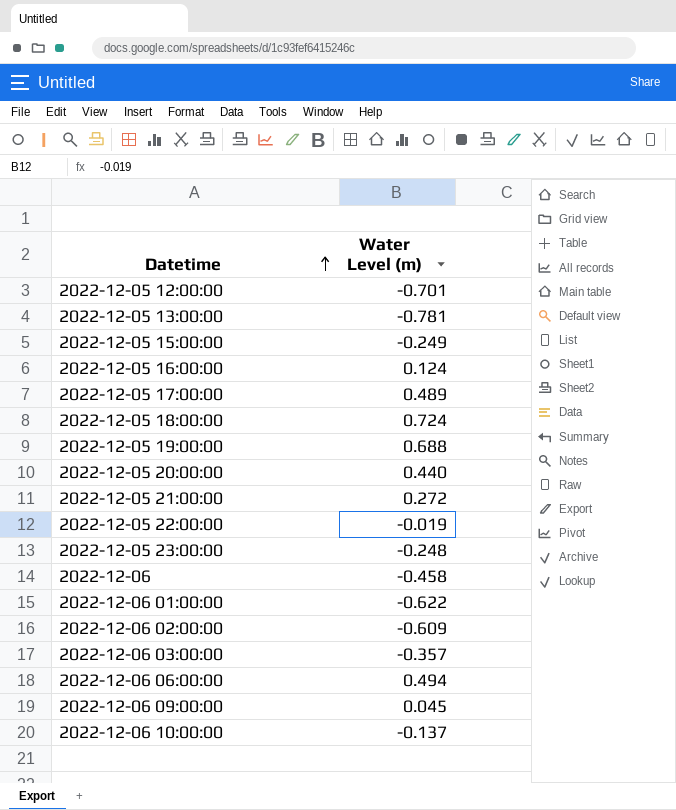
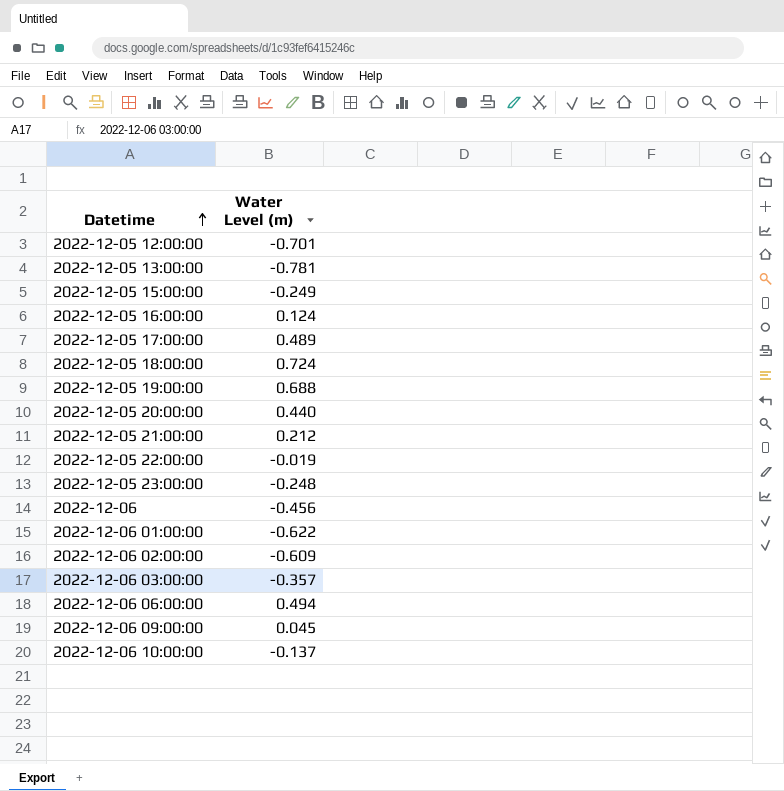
2022-12-05 21:00:00 | Water Level (m): 0.272 -> 0.212
2022-12-06 | Water Level (m): -0.458 -> -0.456

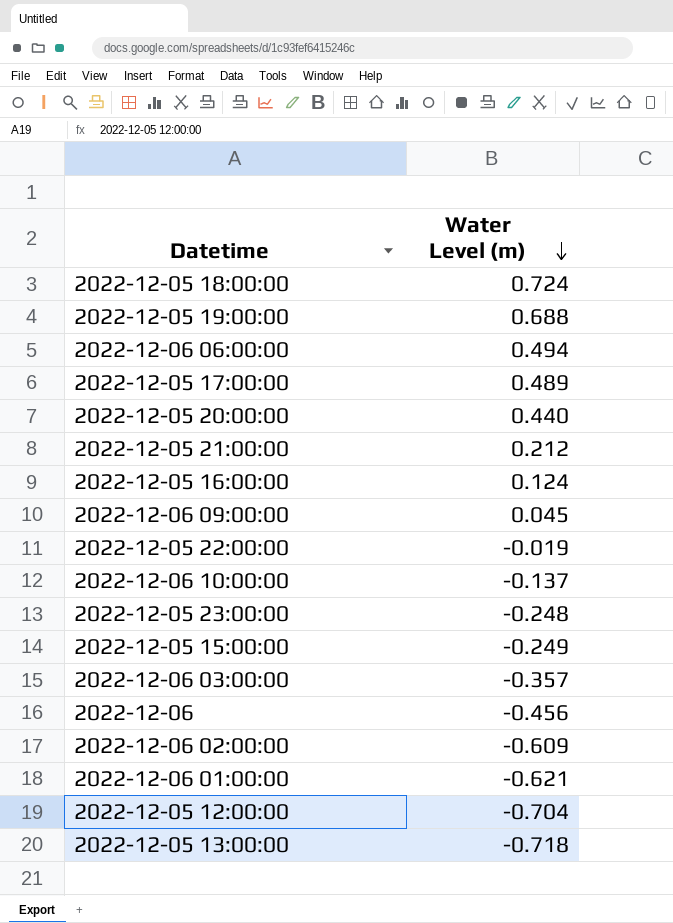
row order: Datetime ascending -> Water Level (m) descending
2022-12-06 01:00:00 | Water Level (m): -0.622 -> -0.621
2022-12-05 12:00:00 | Water Level (m): -0.701 -> -0.704
2022-12-05 13:00:00 | Water Level (m): -0.781 -> -0.718

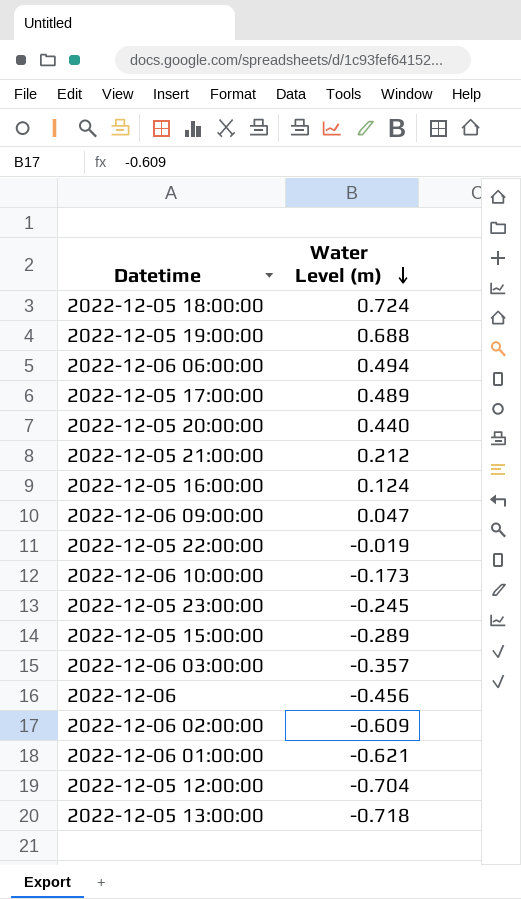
2022-12-06 09:00:00 | Water Level (m): 0.045 -> 0.047
2022-12-06 10:00:00 | Water Level (m): -0.137 -> -0.173
2022-12-05 23:00:00 | Water Level (m): -0.248 -> -0.245
2022-12-05 15:00:00 | Water Level (m): -0.249 -> -0.289

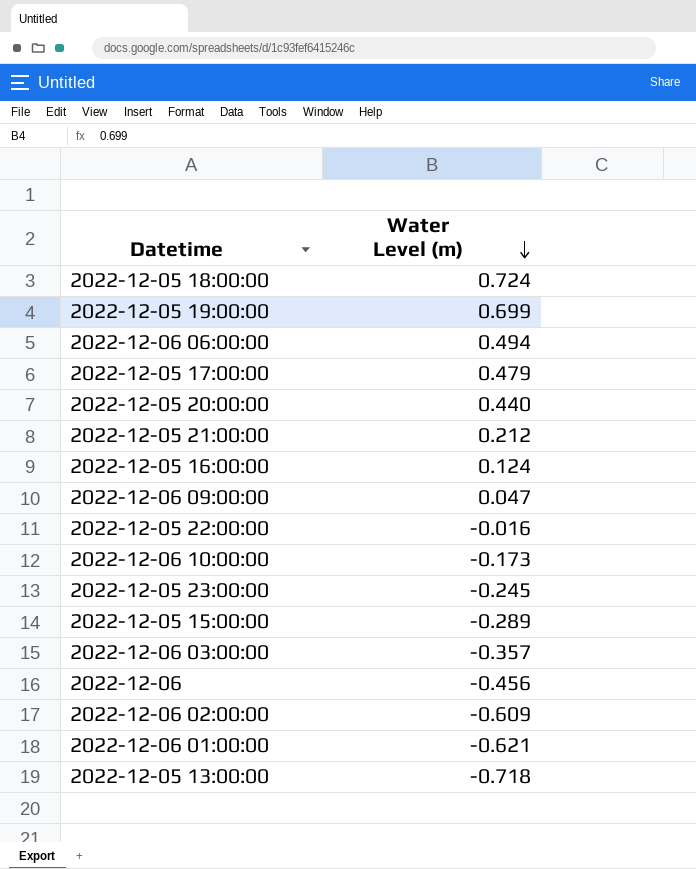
row 2022-12-05 12:00:00: -0.704 -> none
2022-12-05 19:00:00 | Water Level (m): 0.688 -> 0.699
2022-12-05 17:00:00 | Water Level (m): 0.489 -> 0.479
2022-12-05 22:00:00 | Water Level (m): -0.019 -> -0.016

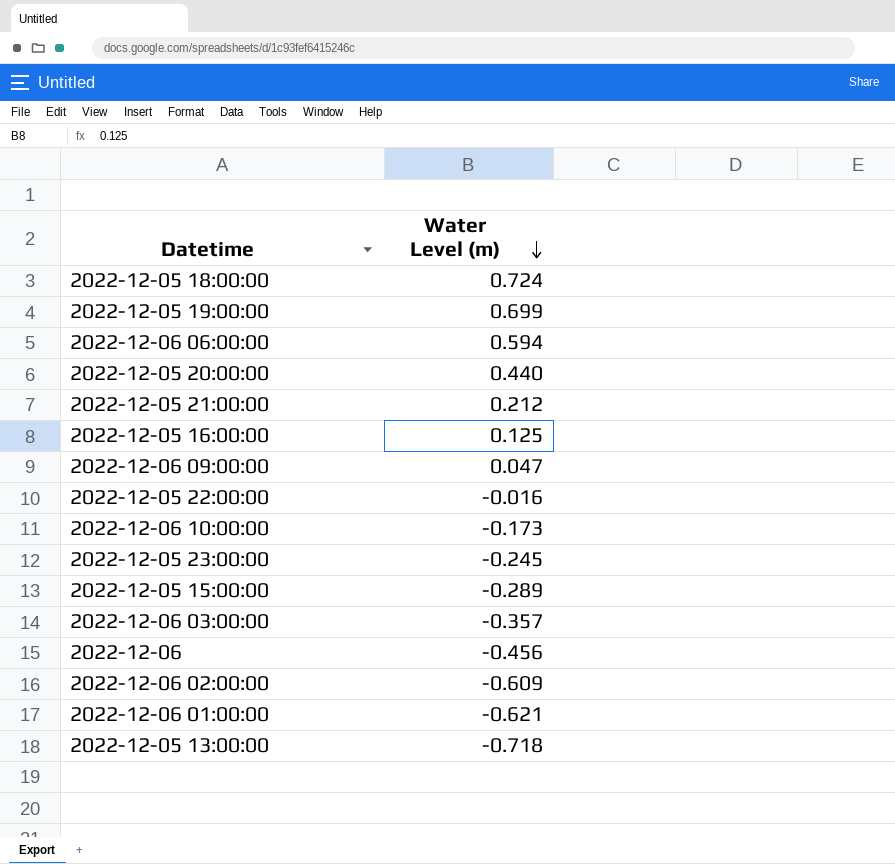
row 2022-12-05 17:00:00: 0.479 -> none
2022-12-06 06:00:00 | Water Level (m): 0.494 -> 0.594
2022-12-05 16:00:00 | Water Level (m): 0.124 -> 0.125

